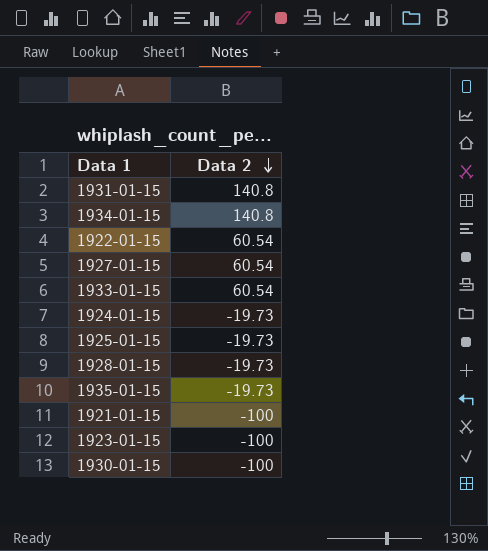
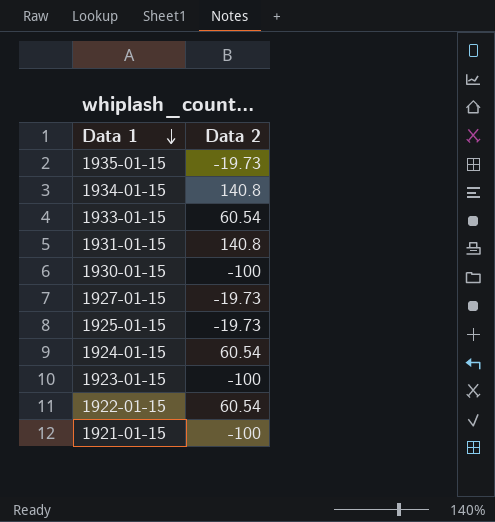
row order: Data 2 descending -> Data 1 descending
row 1928-01-15: -19.73 -> none
1927-01-15 | Data 2: 60.54 -> -19.73
1924-01-15 | Data 2: -19.73 -> 60.54

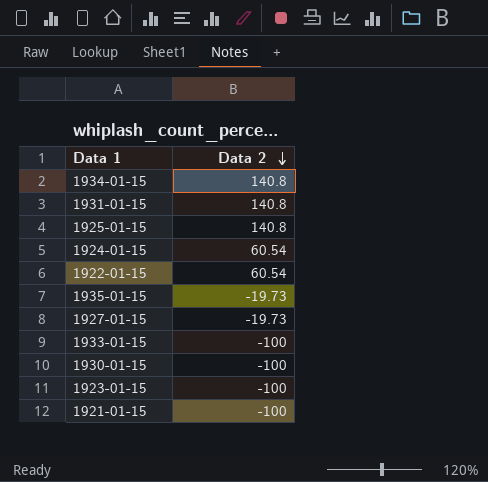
row order: Data 1 descending -> Data 2 descending
1925-01-15 | Data 2: -19.73 -> 140.8
1933-01-15 | Data 2: 60.54 -> -100

